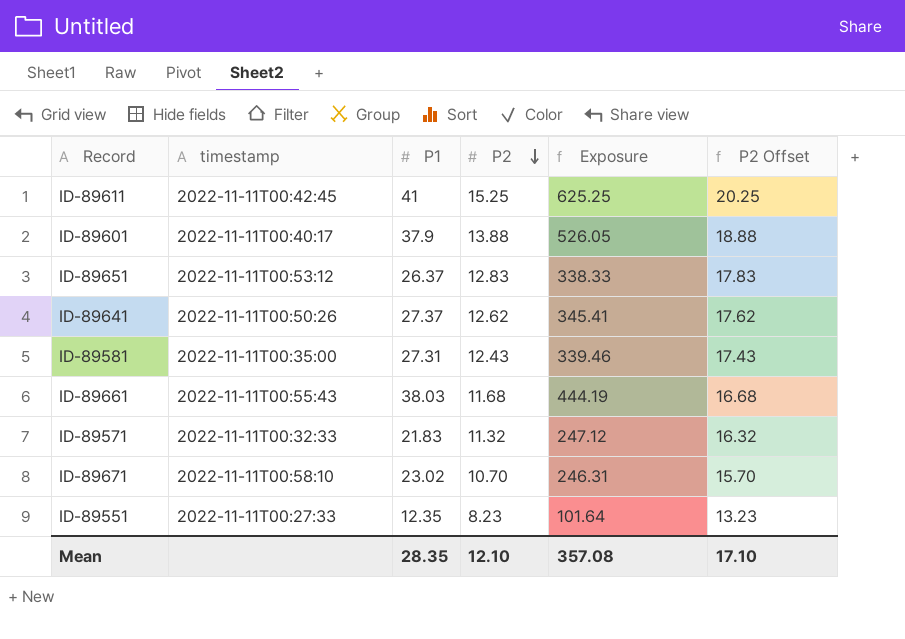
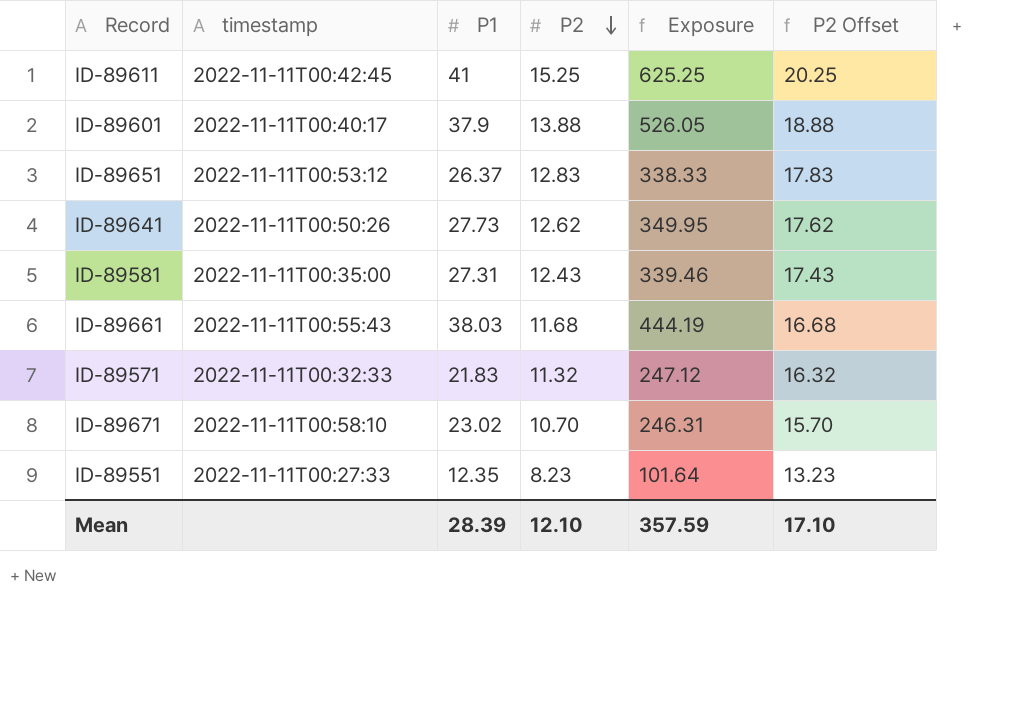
ID-89641 | P1: 27.37 -> 27.73
ID-89641 | Exposure: 345.41 -> 349.95
Mean | P1: 28.35 -> 28.39
Mean | Exposure: 357.08 -> 357.59

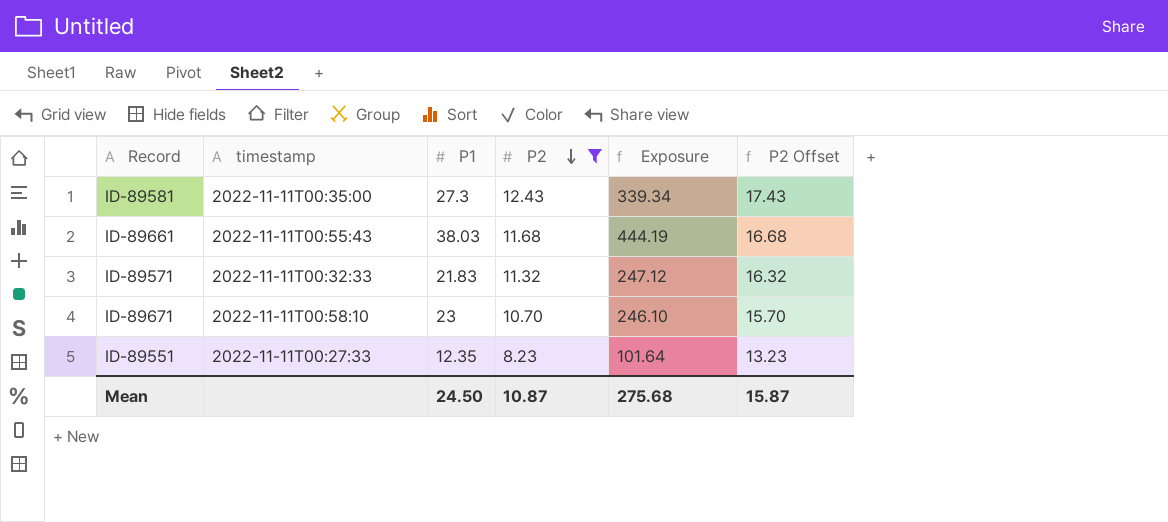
filter: none -> P2 <= 12.43
ID-89581 | P1: 27.31 -> 27.3
ID-89581 | Exposure: 339.46 -> 339.34
ID-89671 | P1: 23.02 -> 23
ID-89671 | Exposure: 246.31 -> 246.10
Mean | P1: 28.39 -> 24.50
Mean | P2: 12.10 -> 10.87
Mean | Exposure: 357.59 -> 275.68
Mean | P2 Offset: 17.10 -> 15.87

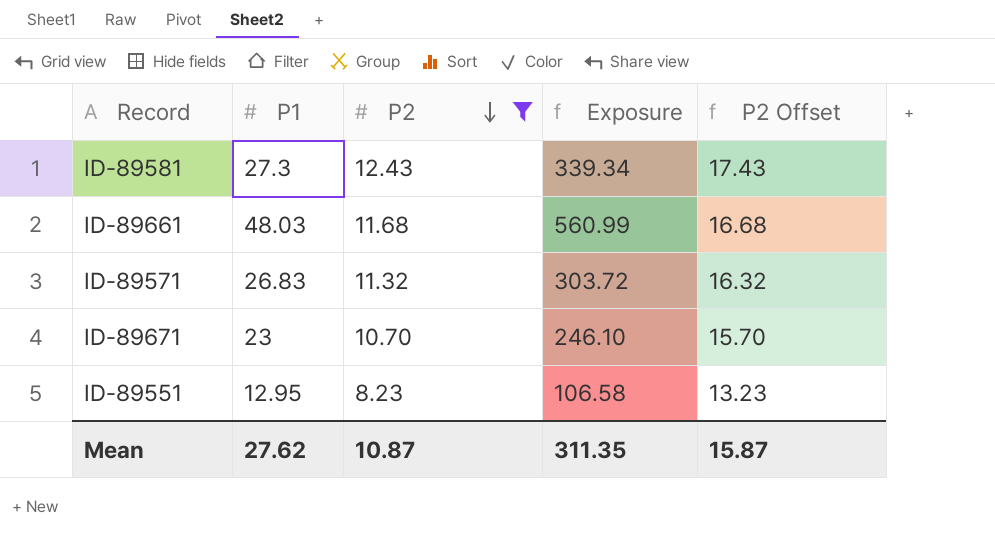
column timestamp | position: 2 -> none
ID-89661 | P1: 38.03 -> 48.03
ID-89661 | Exposure: 444.19 -> 560.99
ID-89571 | P1: 21.83 -> 26.83
ID-89571 | Exposure: 247.12 -> 303.72
ID-89551 | P1: 12.35 -> 12.95
ID-89551 | Exposure: 101.64 -> 106.58
Mean | P1: 24.50 -> 27.62
Mean | Exposure: 275.68 -> 311.35

